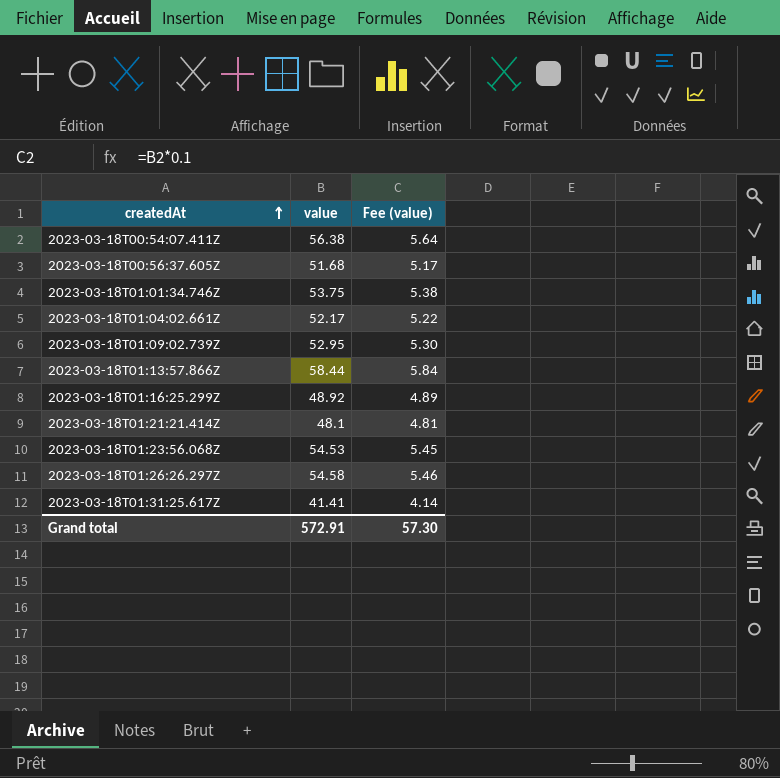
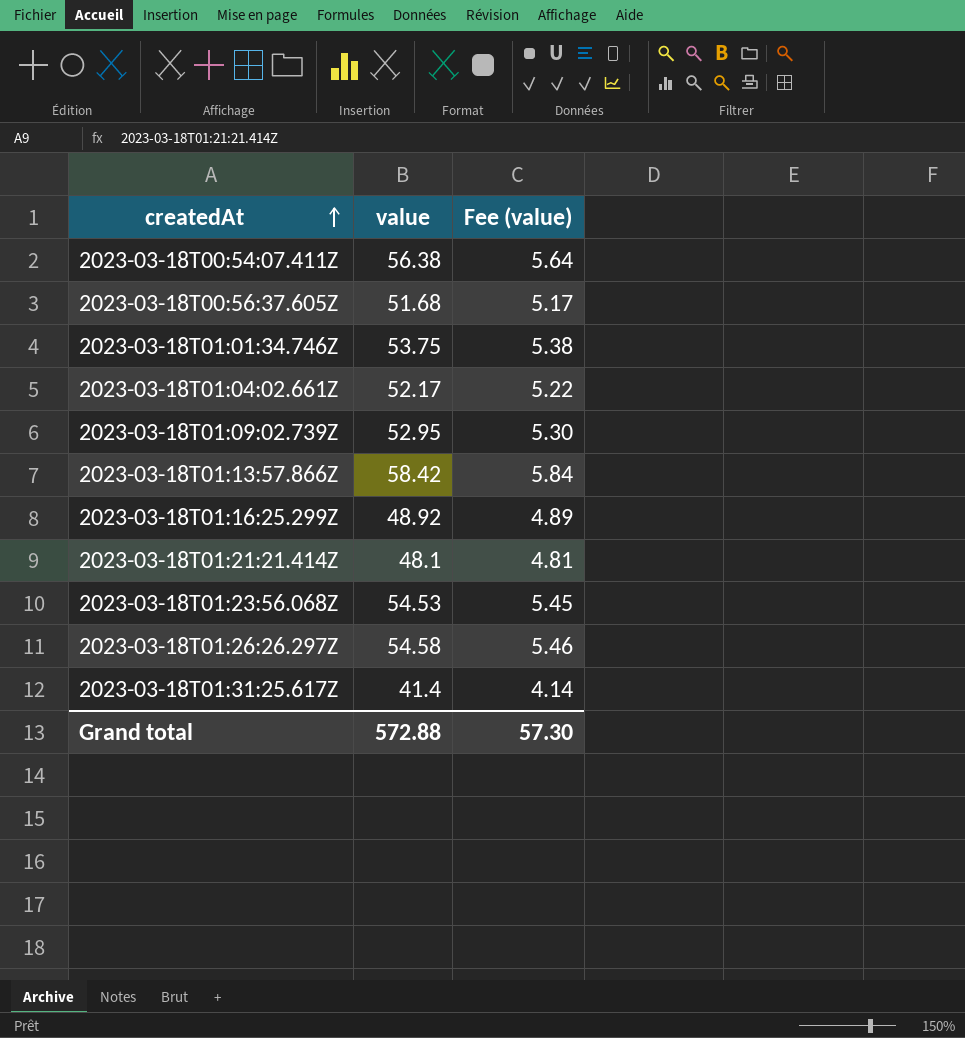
2023-03-18T01:13:57.866Z | value: 58.44 -> 58.42
2023-03-18T01:31:25.617Z | value: 41.41 -> 41.4
Grand total | value: 572.91 -> 572.88

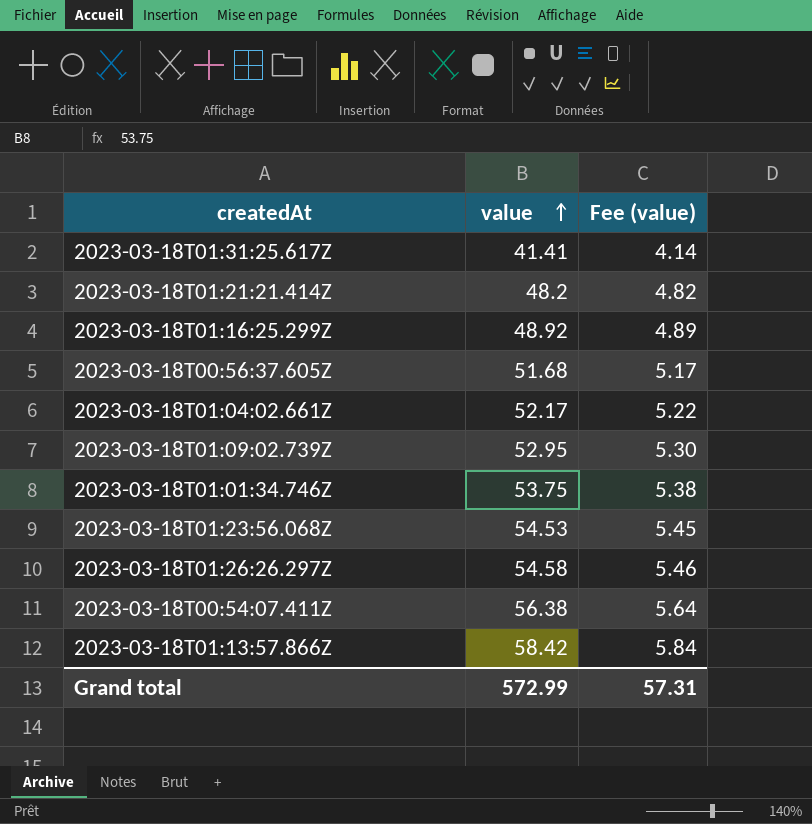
row order: createdAt ascending -> value ascending
2023-03-18T01:31:25.617Z | value: 41.4 -> 41.41
2023-03-18T01:21:21.414Z | value: 48.1 -> 48.2
2023-03-18T01:21:21.414Z | Fee (value): 4.81 -> 4.82
Grand total | value: 572.88 -> 572.99
Grand total | Fee (value): 57.30 -> 57.31

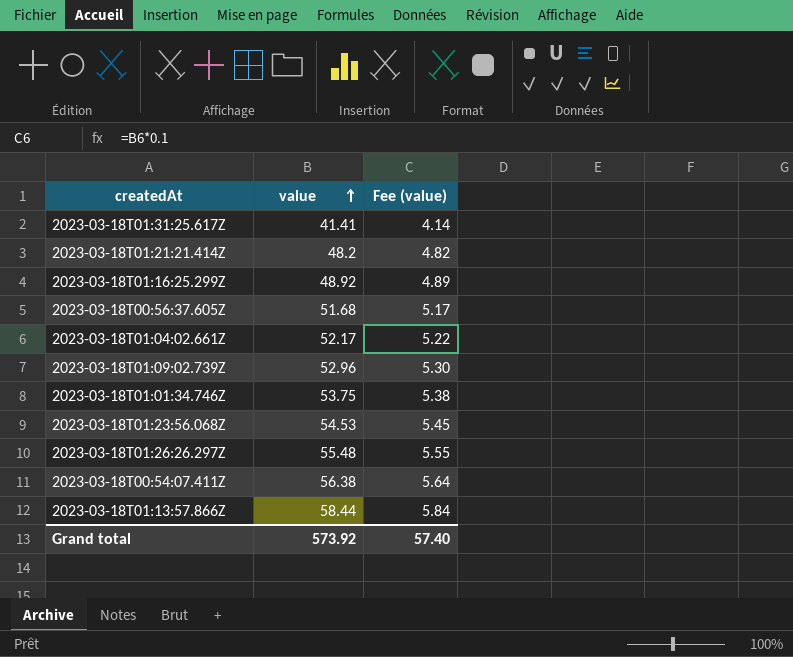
2023-03-18T01:09:02.739Z | value: 52.95 -> 52.96
2023-03-18T01:26:26.297Z | value: 54.58 -> 55.48
2023-03-18T01:26:26.297Z | Fee (value): 5.46 -> 5.55
2023-03-18T01:13:57.866Z | value: 58.42 -> 58.44
Grand total | value: 572.99 -> 573.92
Grand total | Fee (value): 57.31 -> 57.40

